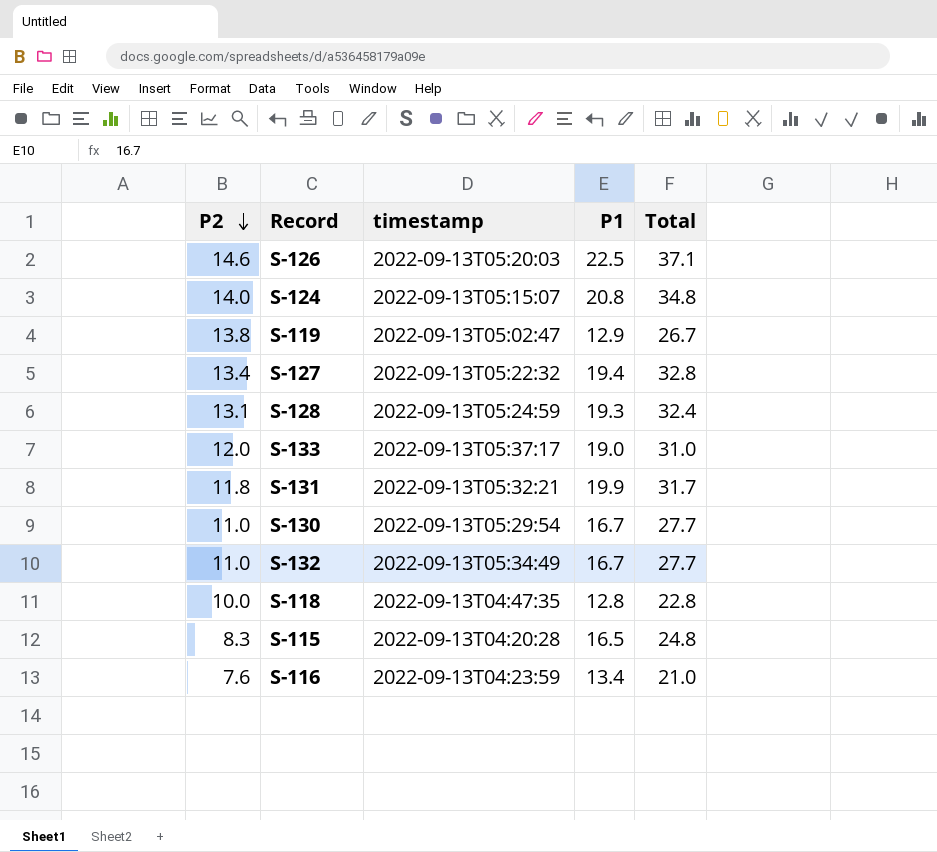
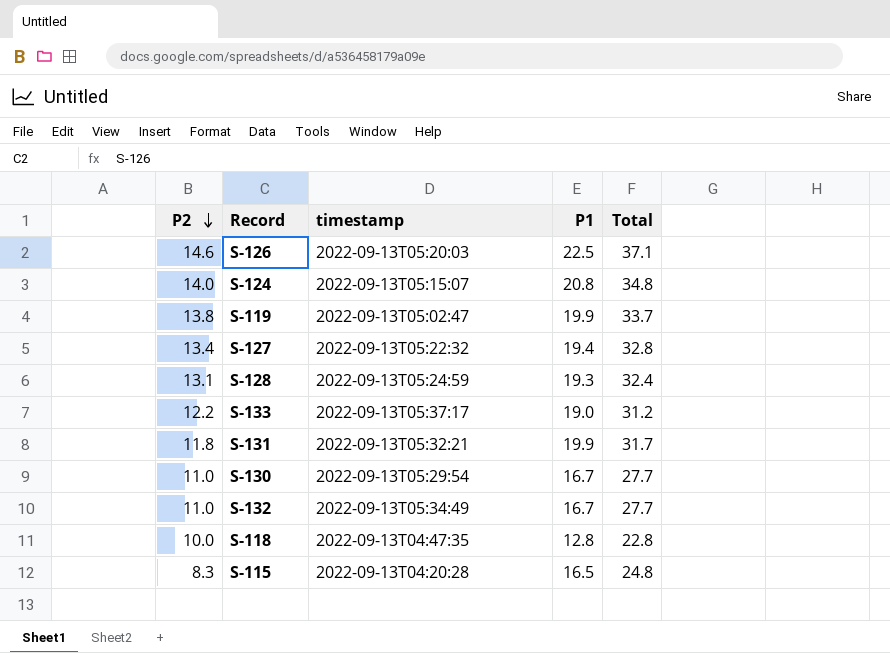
row S-116: 7.6 | 2022-09-13T04:23:59 | 13.4 | 21.0 -> none
S-119 | P1: 12.9 -> 19.9
S-119 | Total: 26.7 -> 33.7
S-133 | P2: 12.0 -> 12.2
S-133 | Total: 31.0 -> 31.2

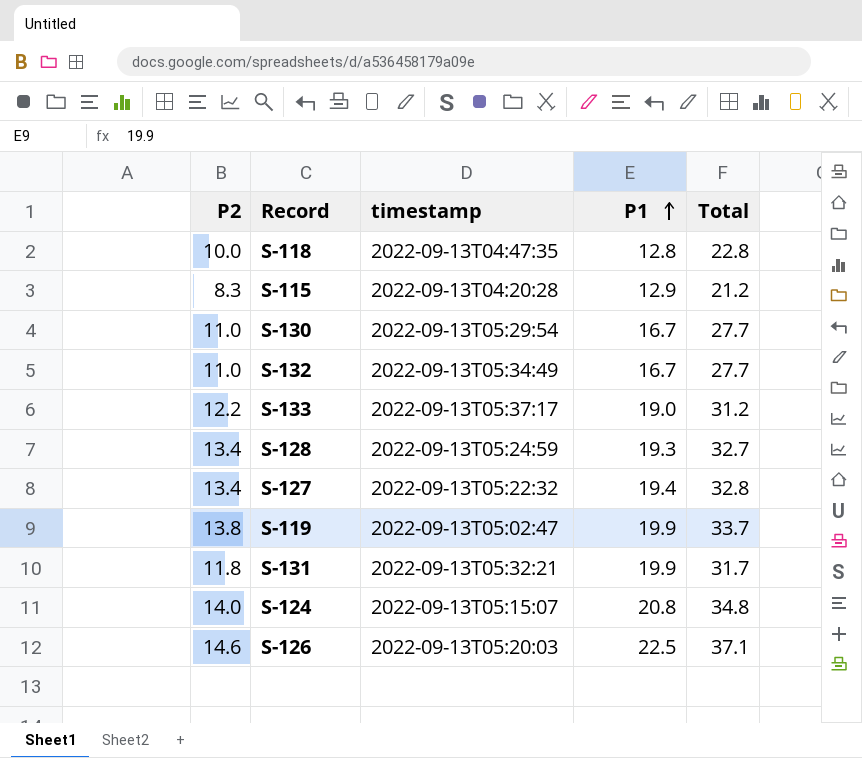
row order: P2 descending -> P1 ascending
S-115 | P1: 16.5 -> 12.9
S-115 | Total: 24.8 -> 21.2
S-128 | P2: 13.1 -> 13.4
S-128 | Total: 32.4 -> 32.7

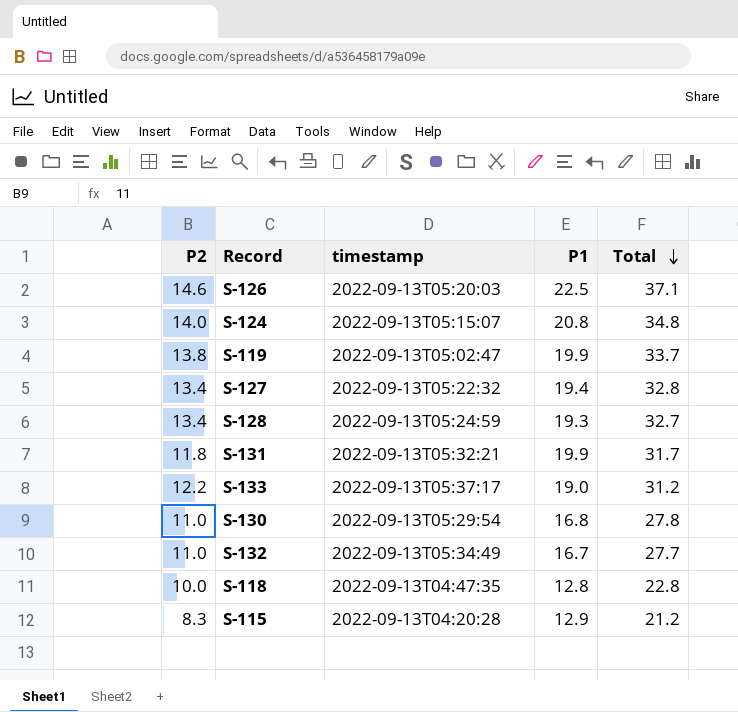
row order: P1 ascending -> Total descending
S-130 | P1: 16.7 -> 16.8
S-130 | Total: 27.7 -> 27.8

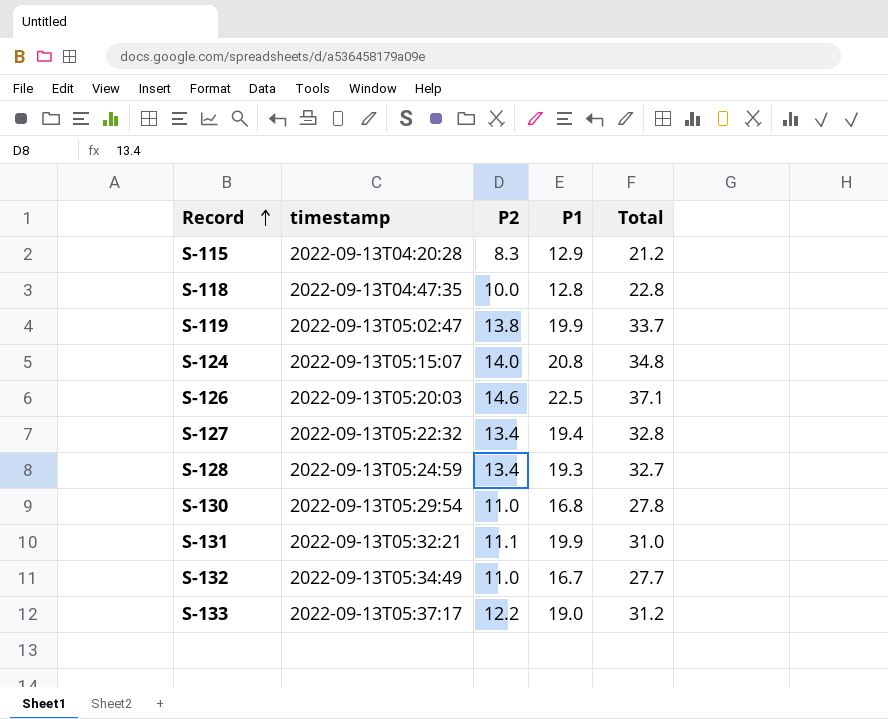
row order: Total descending -> Record ascending
column P2 | position: 1 -> 3
S-131 | P2: 11.8 -> 11.1
S-131 | Total: 31.7 -> 31.0

